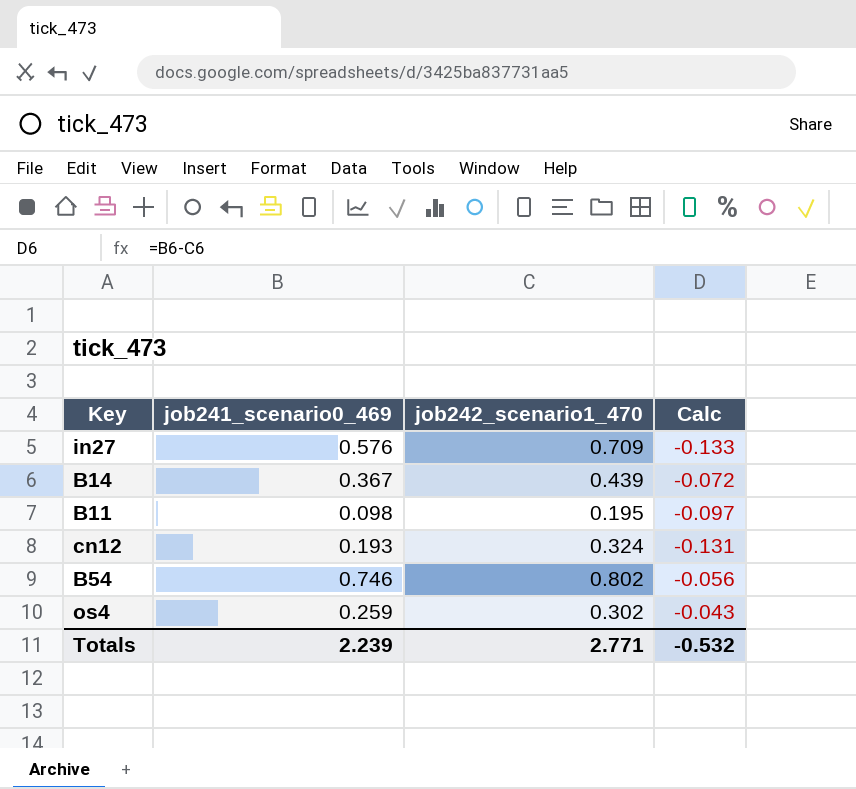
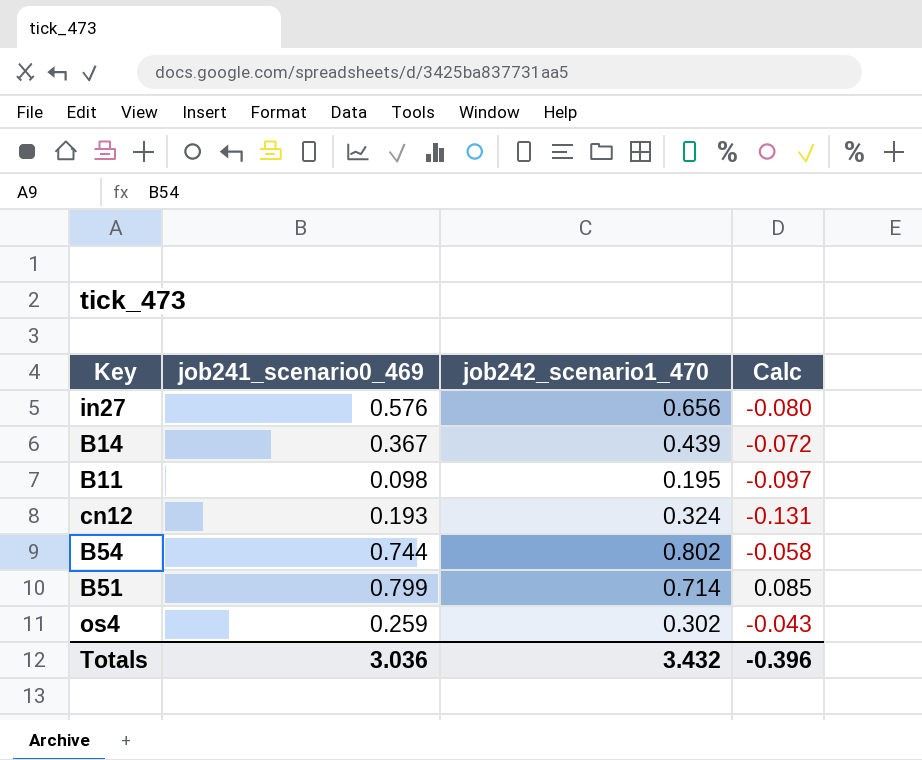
in27 | job242_scenario1_470: 0.709 -> 0.656
in27 | Calc: -0.133 -> -0.080
B54 | job241_scenario0_469: 0.746 -> 0.744
B54 | Calc: -0.056 -> -0.058
row B51: none -> 0.799 | 0.714 | 0.085
Totals | job241_scenario0_469: 2.239 -> 3.036
Totals | job242_scenario1_470: 2.771 -> 3.432
Totals | Calc: -0.532 -> -0.396

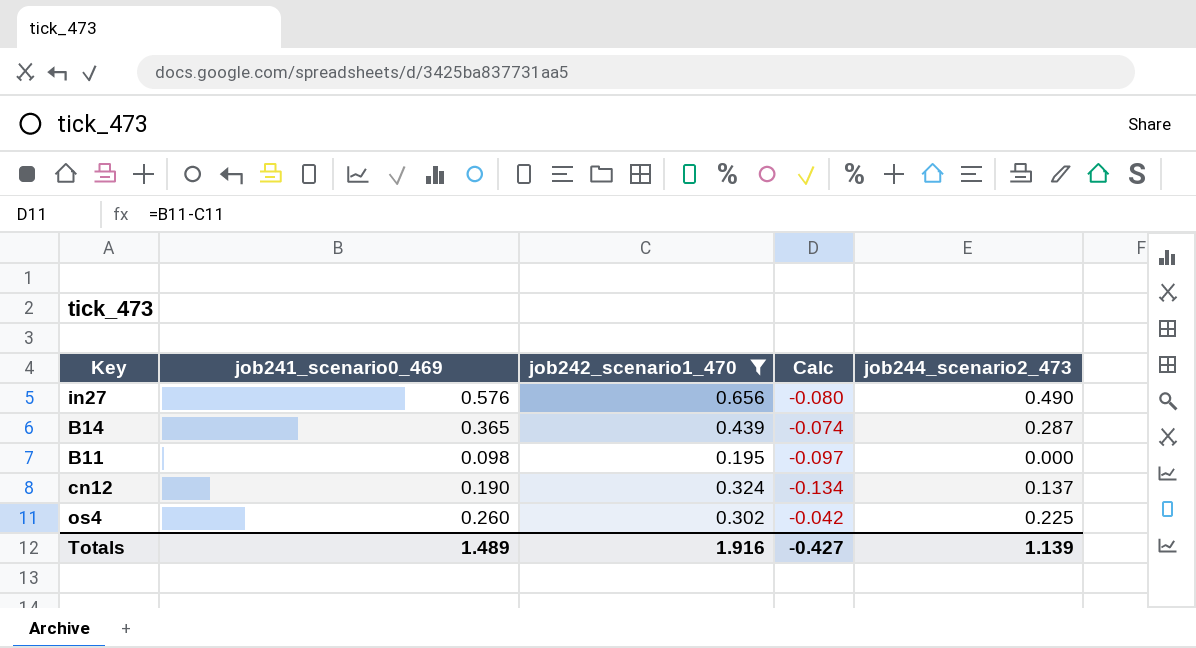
filter: none -> job242_scenario1_470 <= 0.656
column job244_scenario2_473 | position: none -> 5
B14 | job241_scenario0_469: 0.367 -> 0.365
B14 | Calc: -0.072 -> -0.074
cn12 | job241_scenario0_469: 0.193 -> 0.190
cn12 | Calc: -0.131 -> -0.134
os4 | job241_scenario0_469: 0.259 -> 0.260
os4 | Calc: -0.043 -> -0.042
Totals | job241_scenario0_469: 3.036 -> 1.489
Totals | job242_scenario1_470: 3.432 -> 1.916
Totals | Calc: -0.396 -> -0.427

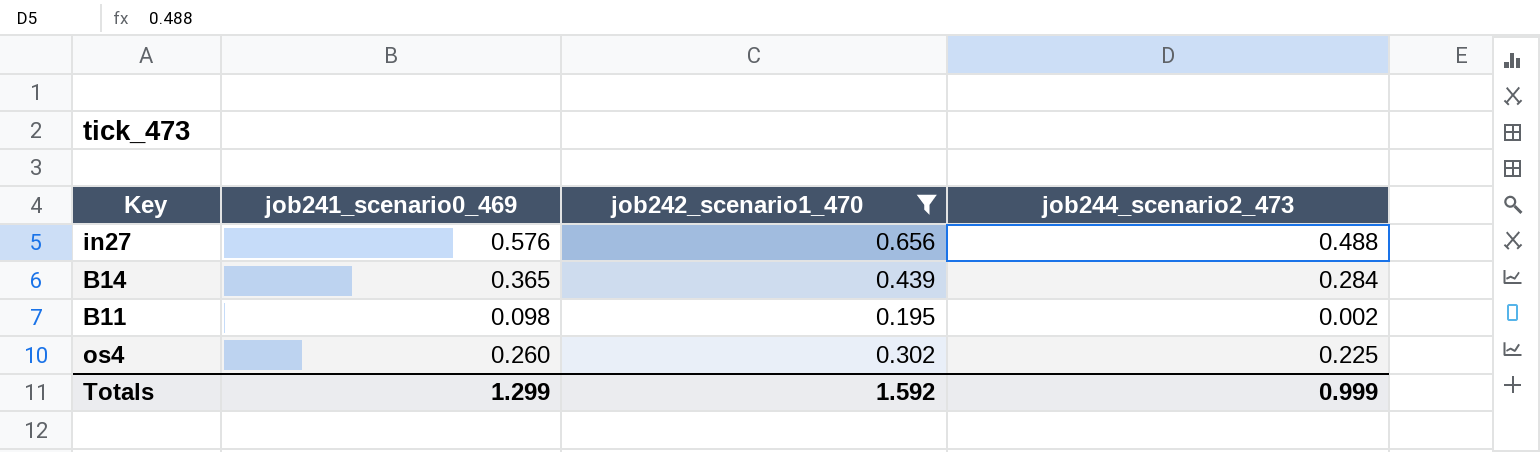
column Calc | formula: [job241_scenario0_469] - [job242_scenario1_470] -> none
row cn12: 0.190 | 0.324 | -0.134 | 0.137 -> none
in27 | job244_scenario2_473: 0.490 -> 0.488
B14 | job244_scenario2_473: 0.287 -> 0.284
B11 | job244_scenario2_473: 0.000 -> 0.002
Totals | job241_scenario0_469: 1.489 -> 1.299
Totals | job242_scenario1_470: 1.916 -> 1.592
Totals | job244_scenario2_473: 1.139 -> 0.999

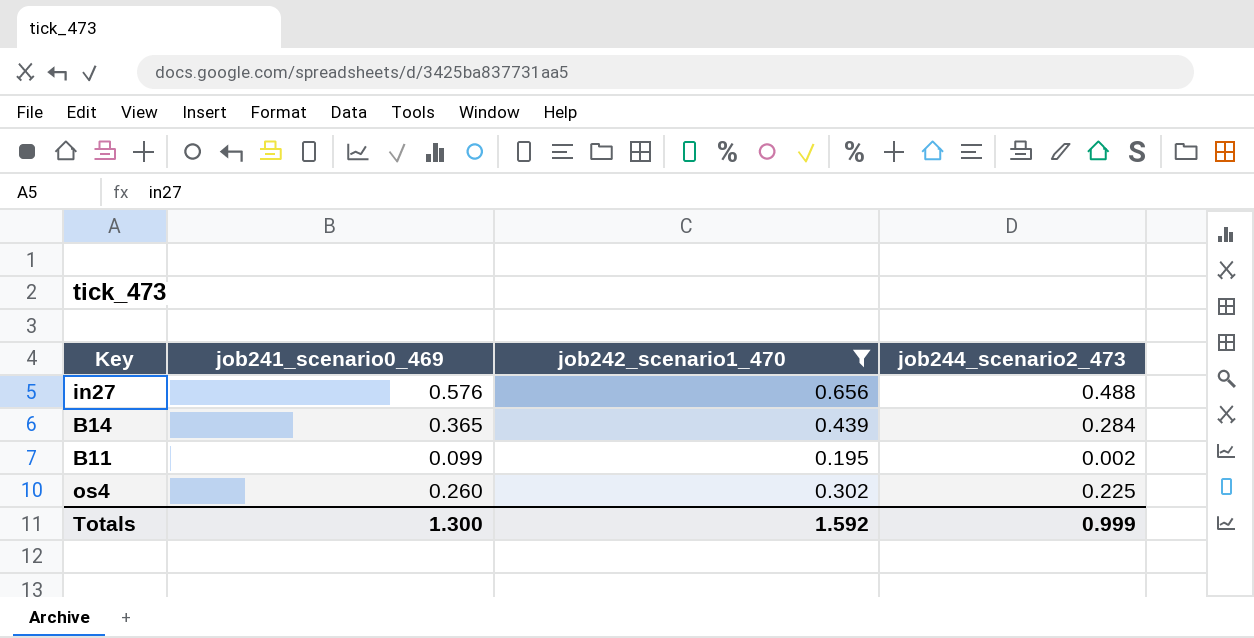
B11 | job241_scenario0_469: 0.098 -> 0.099
Totals | job241_scenario0_469: 1.299 -> 1.300

